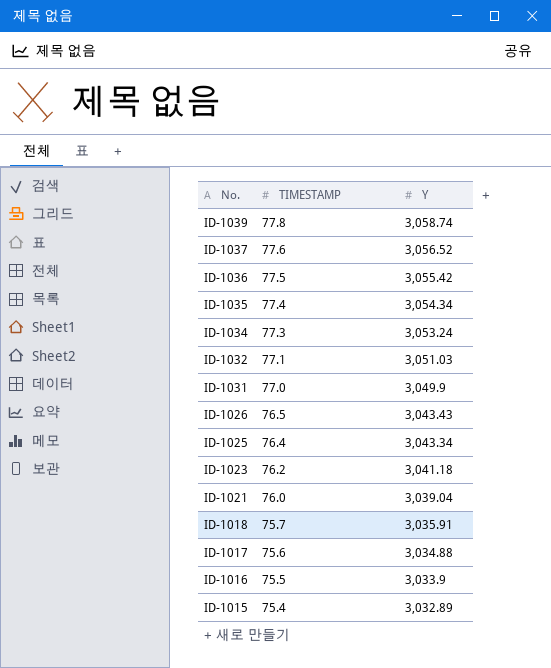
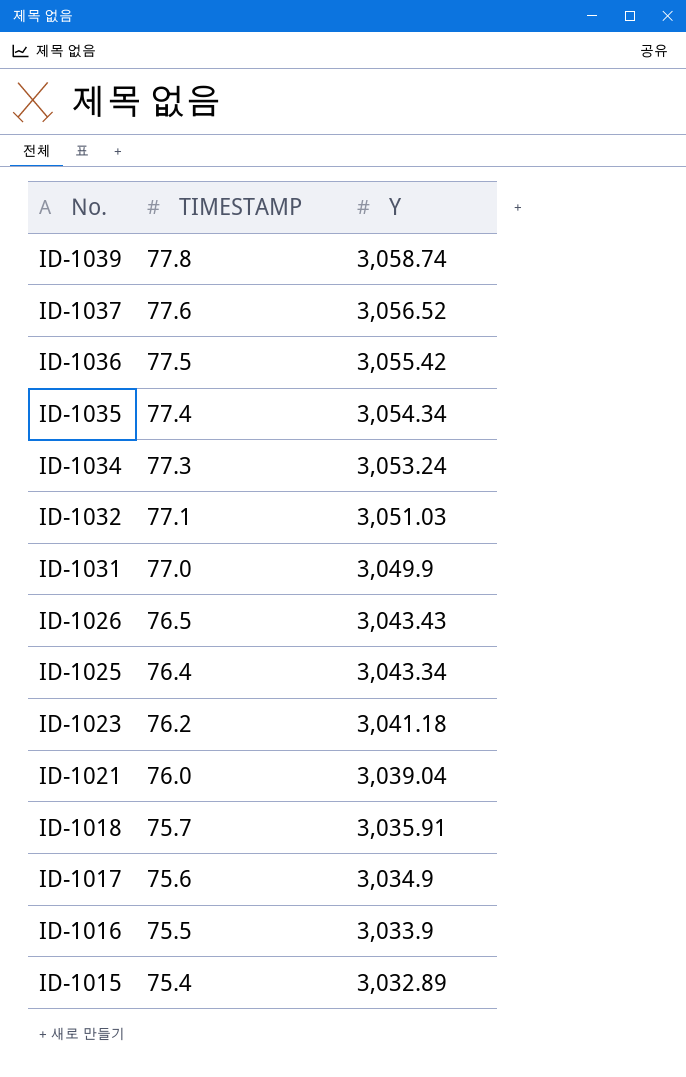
ID-1017 | Y: 3,034.88 -> 3,034.9

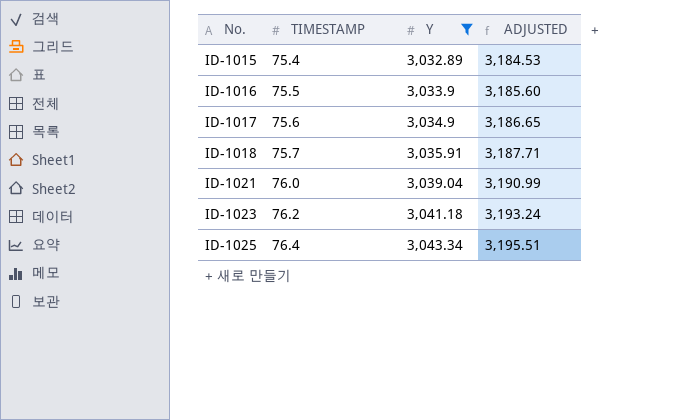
filter: none -> Y <= 3,043.34
row order: No. descending -> No. ascending
column ADJUSTED | formula: none -> [Y] * 1.05

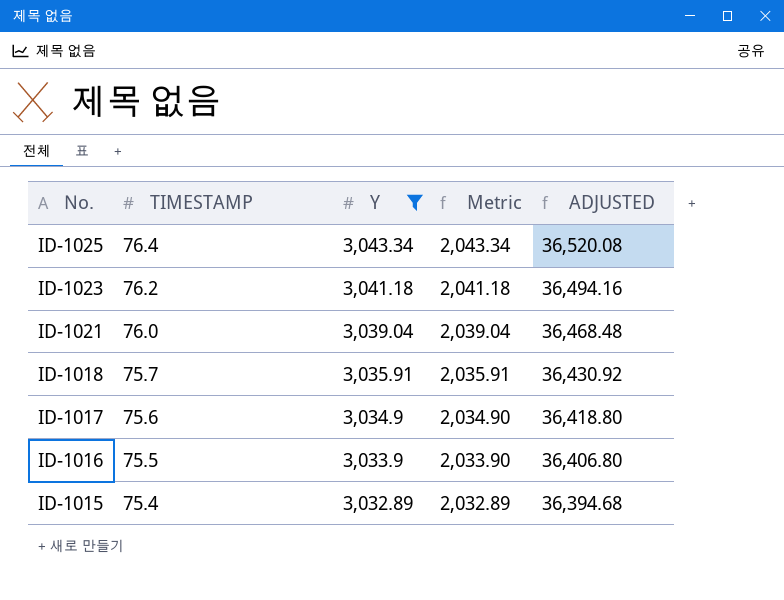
row order: No. ascending -> No. descending
column Metric | formula: none -> [Y] - 1000
column ADJUSTED | formula: [Y] * 1.05 -> [Y] * 12

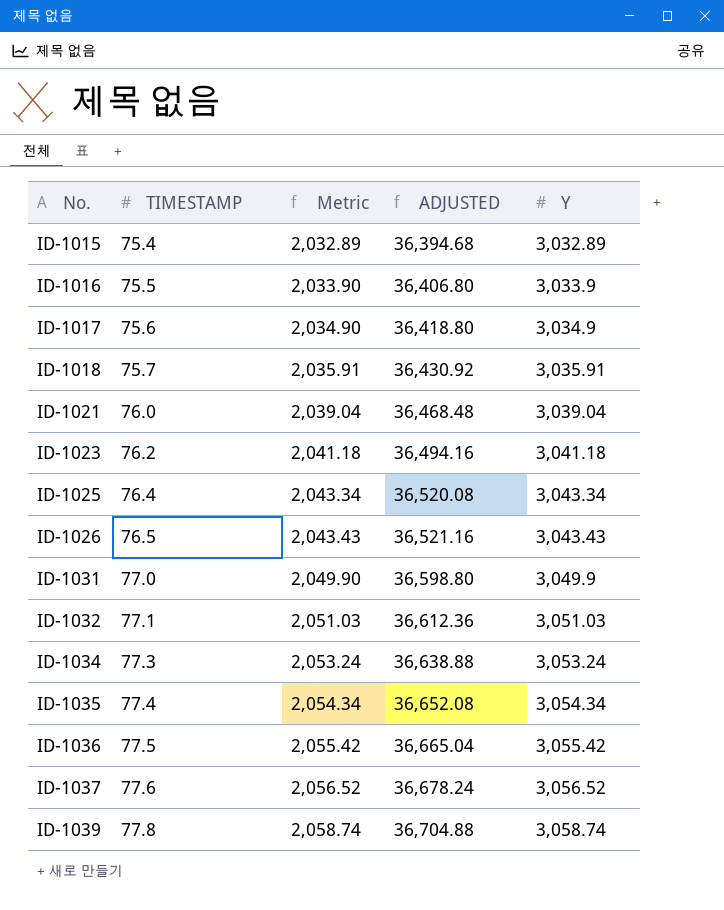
filter: Y <= 3,043.34 -> none
row order: No. descending -> No. ascending
column Y | position: 3 -> 5

